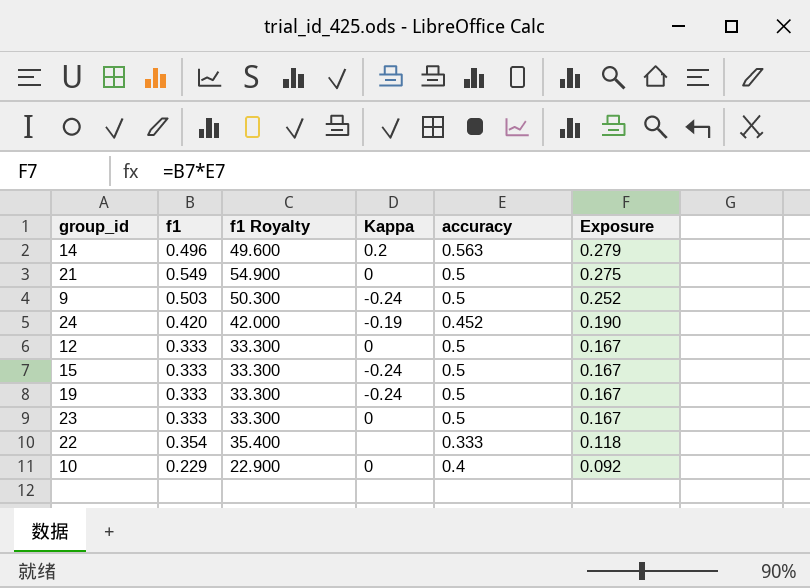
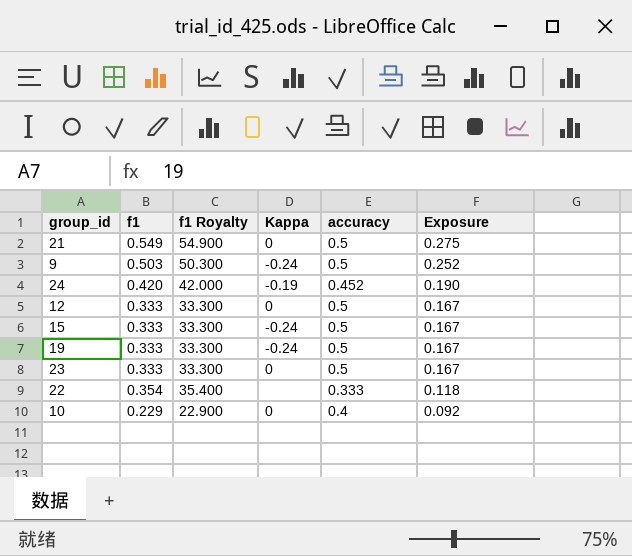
row 14: 0.496 | 49.600 | 0.2 | 0.563 | 0.279 -> none

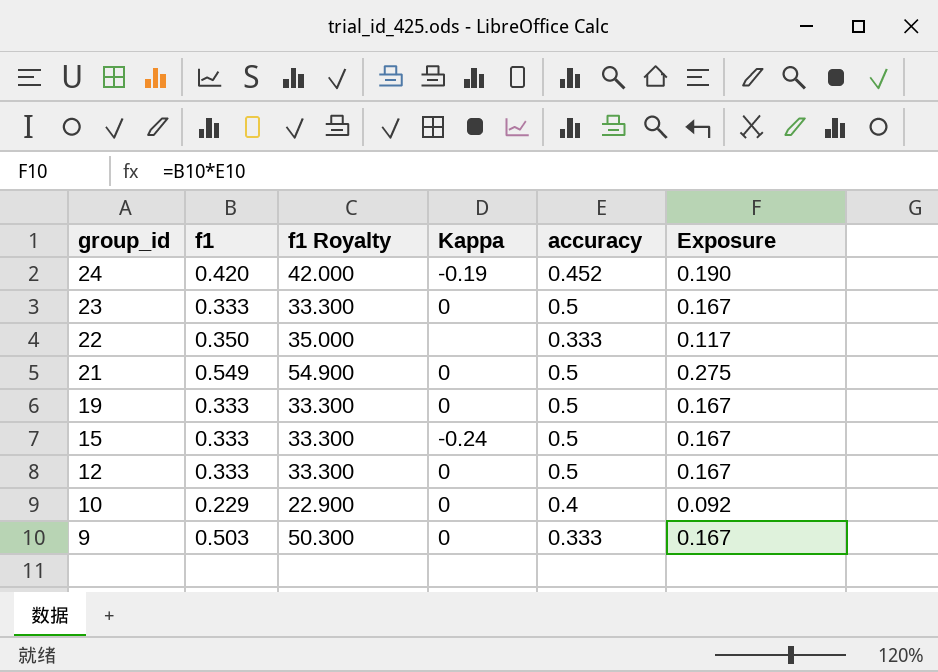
row order: Exposure descending -> group_id descending
22 | f1: 0.354 -> 0.350
22 | f1 Royalty: 35.400 -> 35.000
22 | Exposure: 0.118 -> 0.117
19 | Kappa: -0.24 -> 0
9 | Kappa: -0.24 -> 0
9 | accuracy: 0.5 -> 0.333
9 | Exposure: 0.252 -> 0.167

